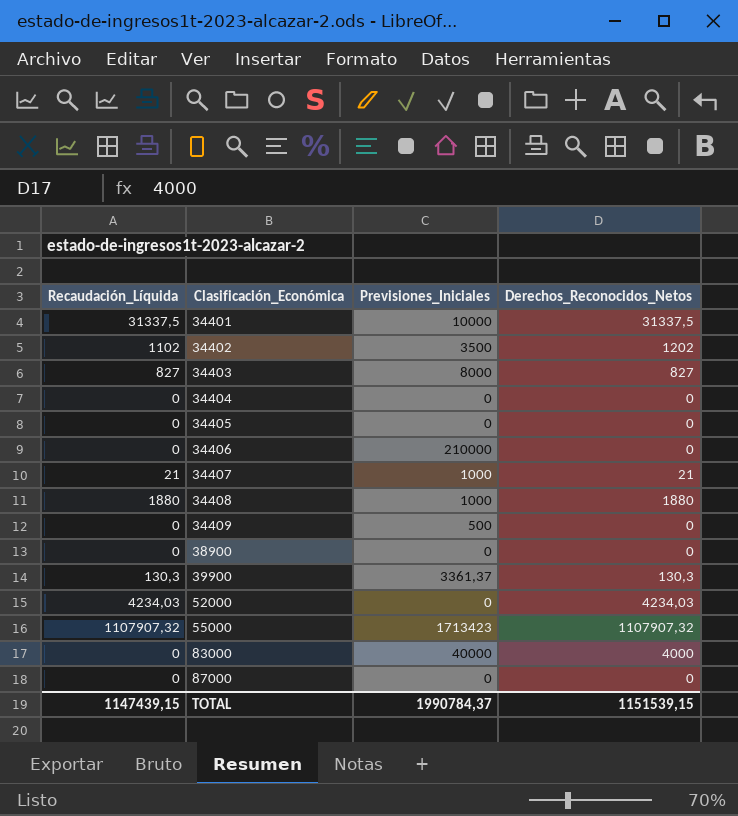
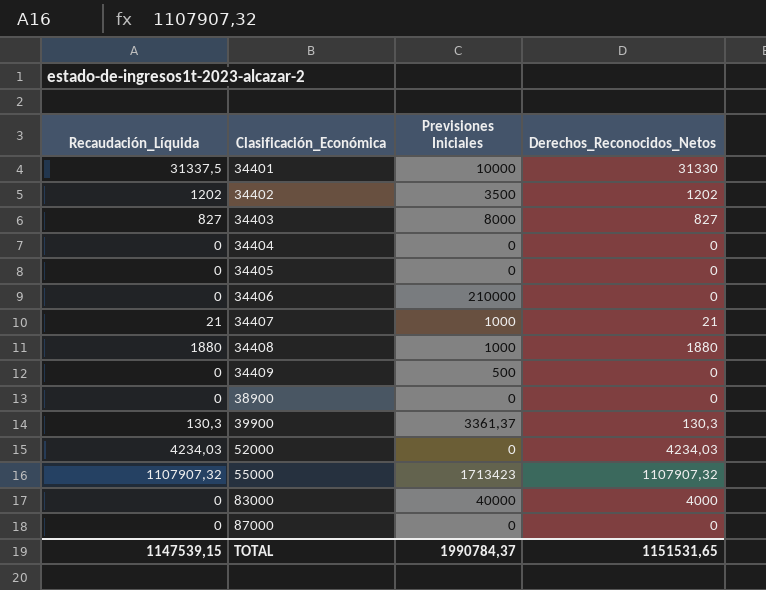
column name: Previsiones_Iniciales -> Previsiones Iniciales
34401 | Derechos_Reconocidos_Netos: 31337,5 -> 31330
34402 | Recaudación_Líquida: 1102 -> 1202
TOTAL | Recaudación_Líquida: 1147439,15 -> 1147539,15
TOTAL | Derechos_Reconocidos_Netos: 1151539,15 -> 1151531,65

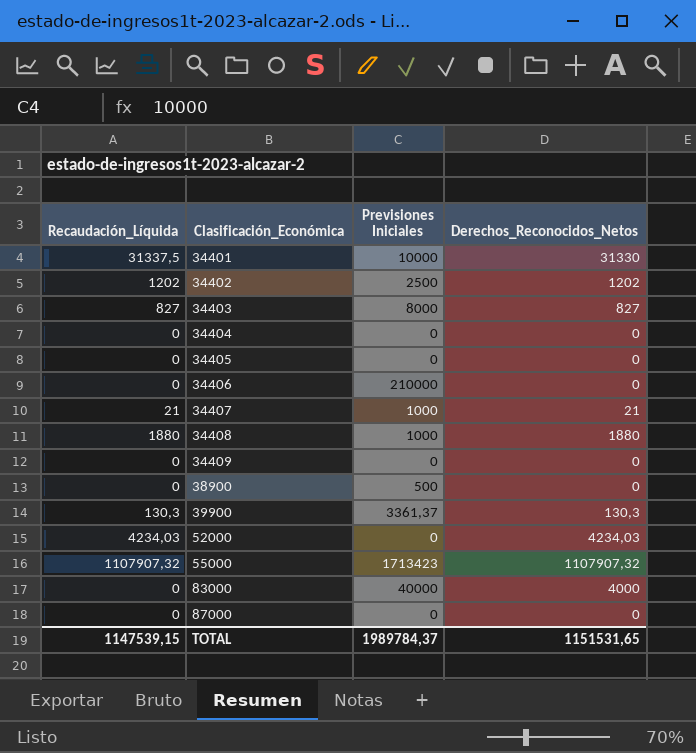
34402 | Previsiones Iniciales: 3500 -> 2500
34409 | Previsiones Iniciales: 500 -> 0
38900 | Previsiones Iniciales: 0 -> 500
TOTAL | Previsiones Iniciales: 1990784,37 -> 1989784,37

